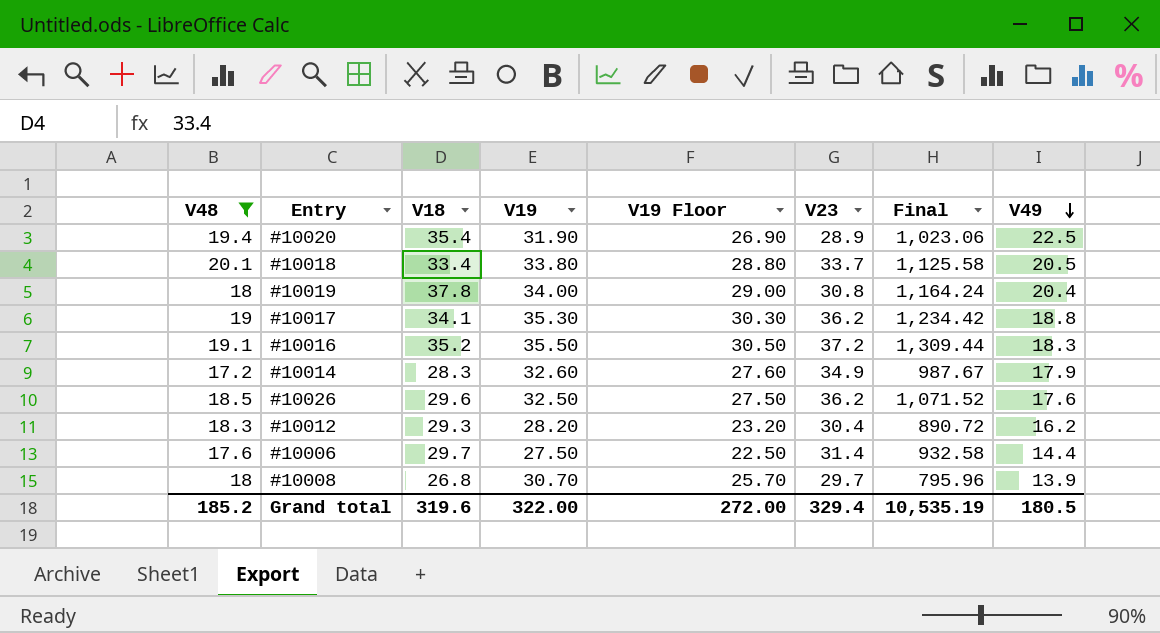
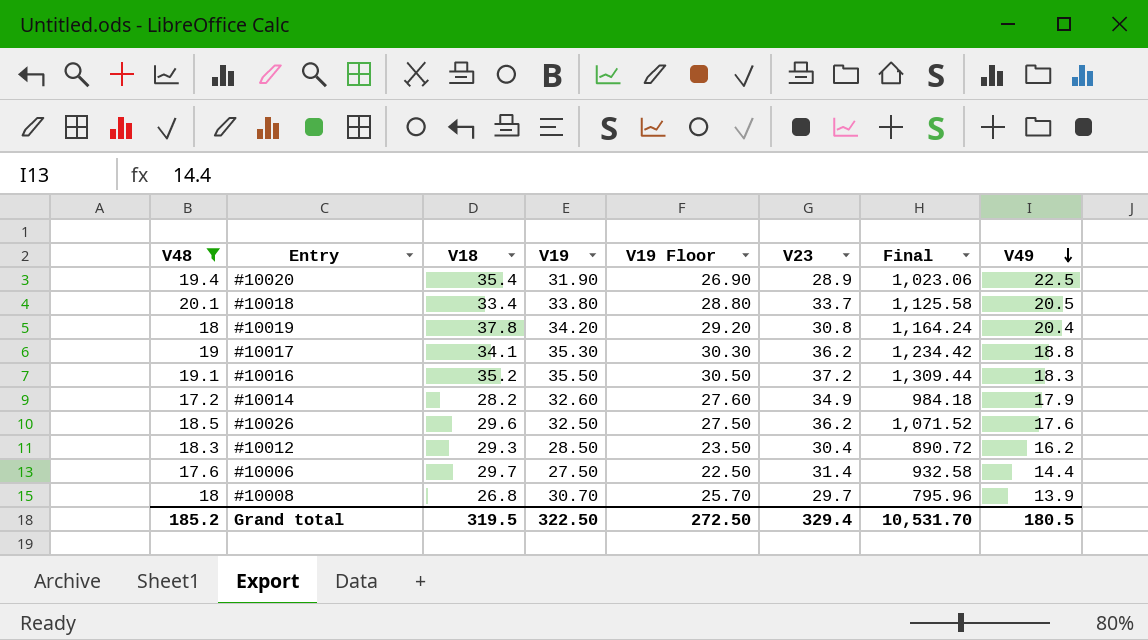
#10019 | V19: 34.00 -> 34.20
#10019 | V19 Floor: 29.00 -> 29.20
#10014 | V18: 28.3 -> 28.2
#10014 | Final: 987.67 -> 984.18
#10012 | V19: 28.20 -> 28.50
#10012 | V19 Floor: 23.20 -> 23.50
Grand total | V18: 319.6 -> 319.5
Grand total | V19: 322.00 -> 322.50
Grand total | V19 Floor: 272.00 -> 272.50
Grand total | Final: 10,535.19 -> 10,531.70

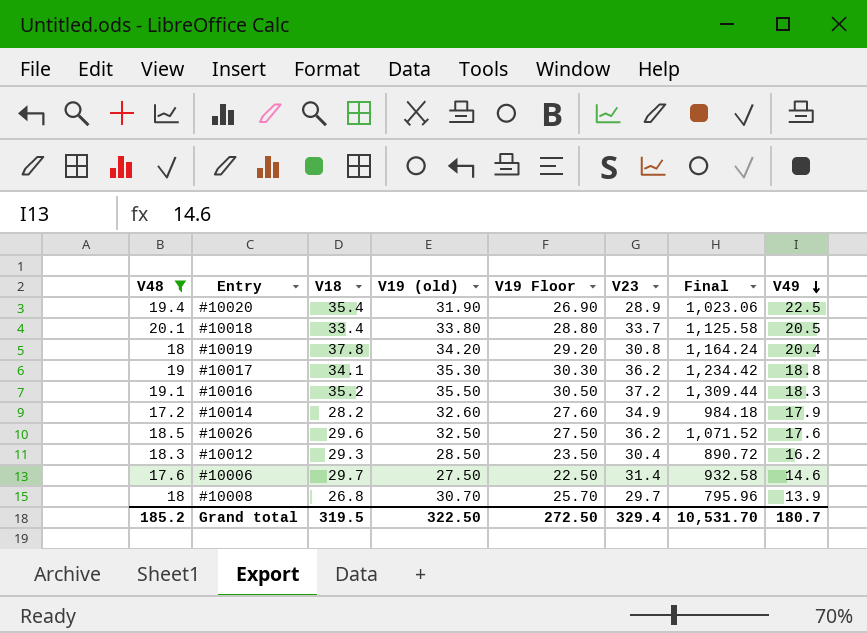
column name: V19 -> V19 (old)
#10006 | V49: 14.4 -> 14.6
Grand total | V49: 180.5 -> 180.7

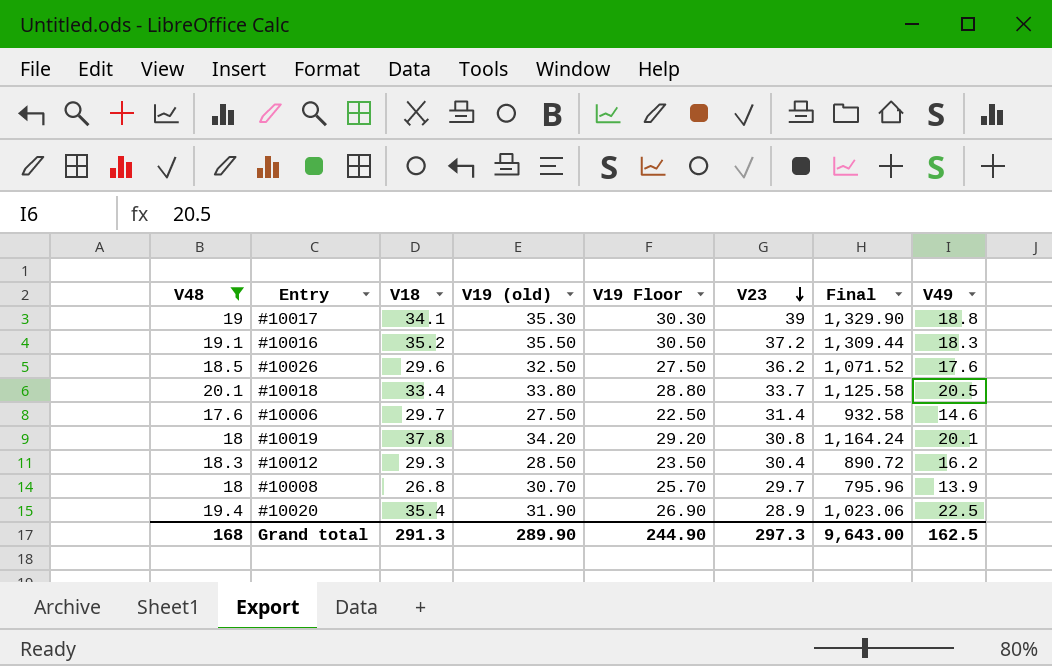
row order: V49 descending -> V23 descending
row #10014: 17.2 | 28.2 | 32.60 | 27.60 | 34.9 | 984.18 | 17.9 -> none
#10017 | V23: 36.2 -> 39
#10017 | Final: 1,234.42 -> 1,329.90
#10019 | V49: 20.4 -> 20.1
Grand total | V48: 185.2 -> 168
Grand total | V18: 319.5 -> 291.3
Grand total | V19 (old): 322.50 -> 289.90
Grand total | V19 Floor: 272.50 -> 244.90
Grand total | V23: 329.4 -> 297.3
Grand total | Final: 10,531.70 -> 9,643.00
Grand total | V49: 180.7 -> 162.5

